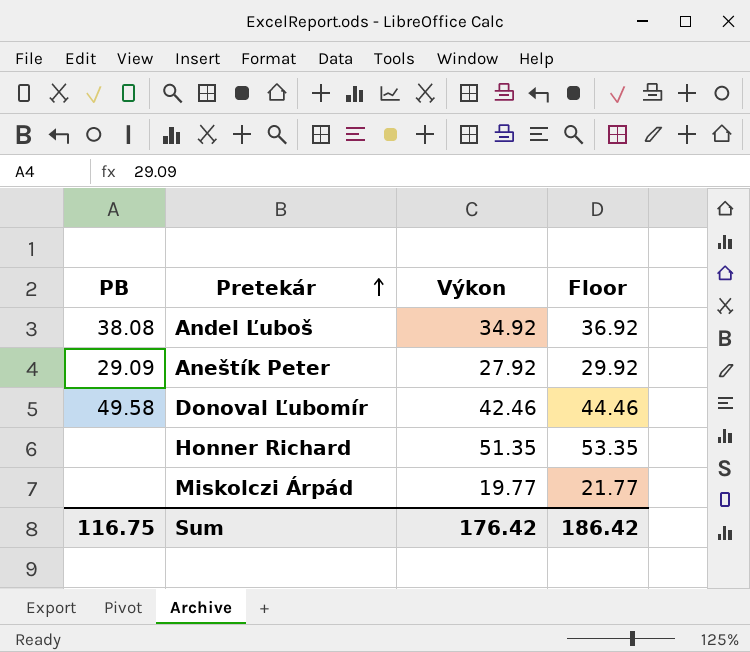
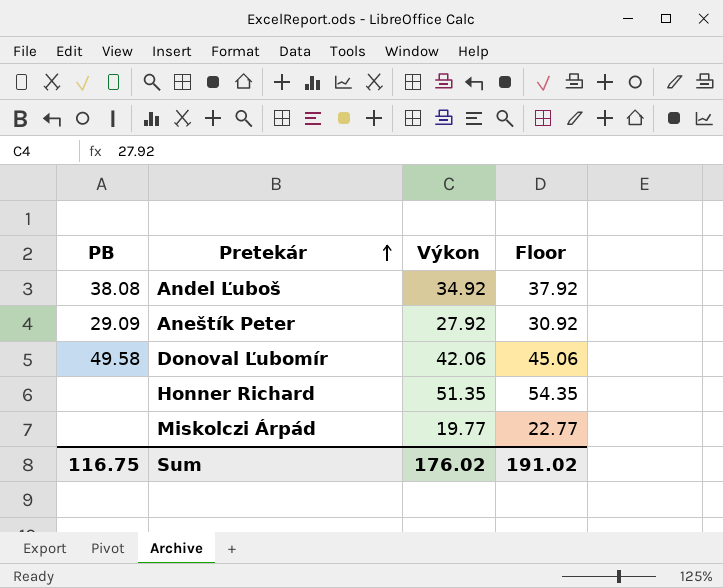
column Floor | formula: [Výkon] + 2 -> [Výkon] + 3
Donoval Ľubomír | Výkon: 42.46 -> 42.06
Sum | Výkon: 176.42 -> 176.02
Sum | Floor: 186.42 -> 191.02

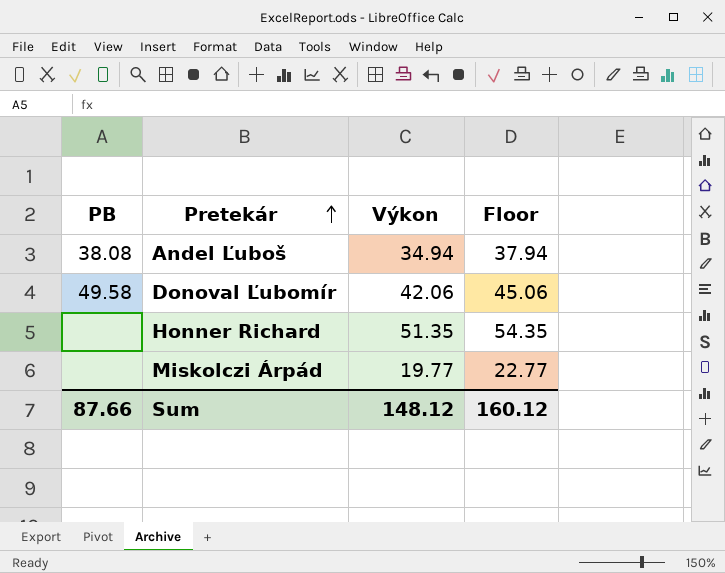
row Aneštík Peter: 29.09 | 27.92 | 30.92 -> none
Andel Ľuboš | Výkon: 34.92 -> 34.94
Andel Ľuboš | Floor: 37.92 -> 37.94
Sum | PB: 116.75 -> 87.66
Sum | Výkon: 176.02 -> 148.12
Sum | Floor: 191.02 -> 160.12

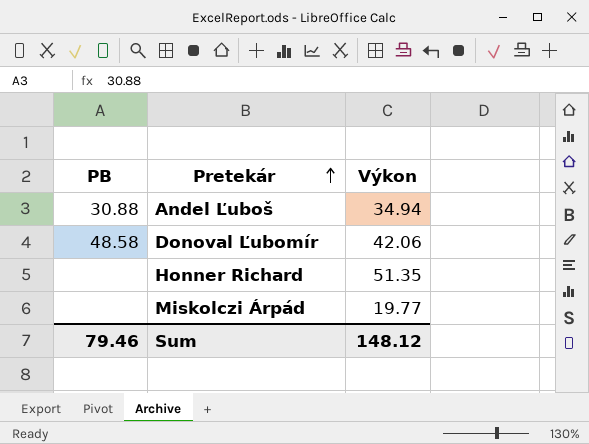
column Floor | formula: [Výkon] + 3 -> none
Andel Ľuboš | PB: 38.08 -> 30.88
Donoval Ľubomír | PB: 49.58 -> 48.58
Sum | PB: 87.66 -> 79.46

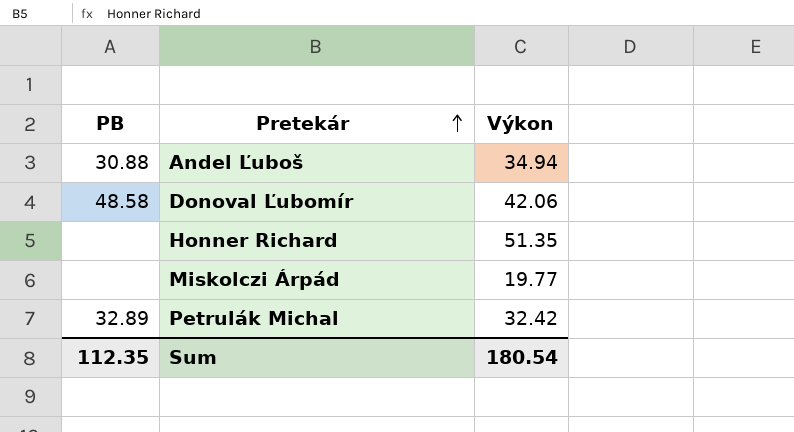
row Petrulák Michal: none -> 32.89 | 32.42
Sum | PB: 79.46 -> 112.35
Sum | Výkon: 148.12 -> 180.54

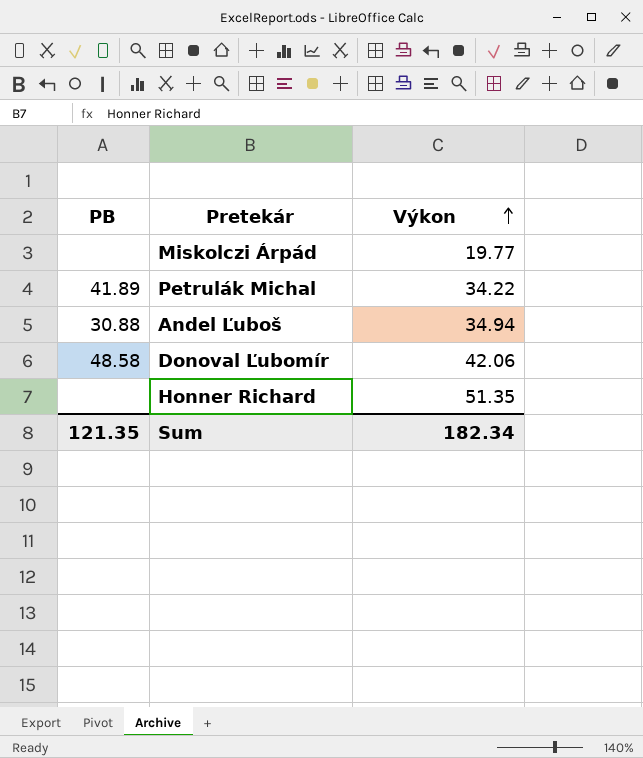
row order: Pretekár ascending -> Výkon ascending
Petrulák Michal | PB: 32.89 -> 41.89
Petrulák Michal | Výkon: 32.42 -> 34.22
Sum | PB: 112.35 -> 121.35
Sum | Výkon: 180.54 -> 182.34

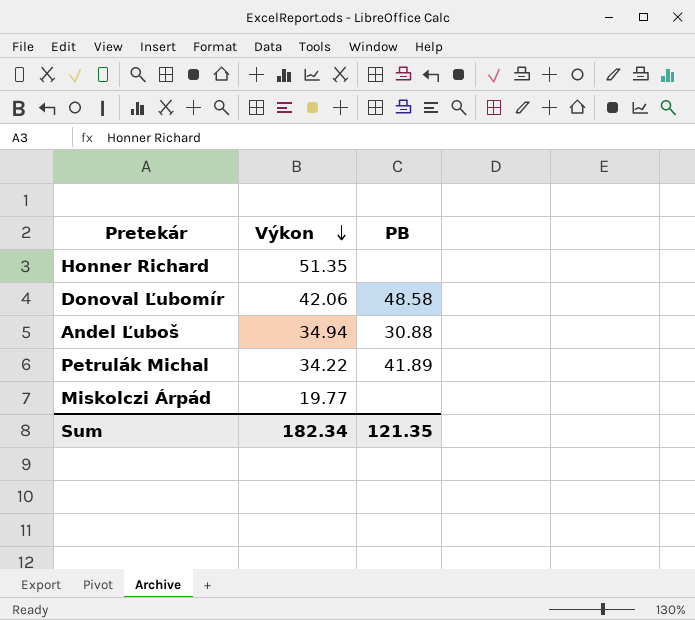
row order: Výkon ascending -> Výkon descending
column PB | position: 1 -> 3

